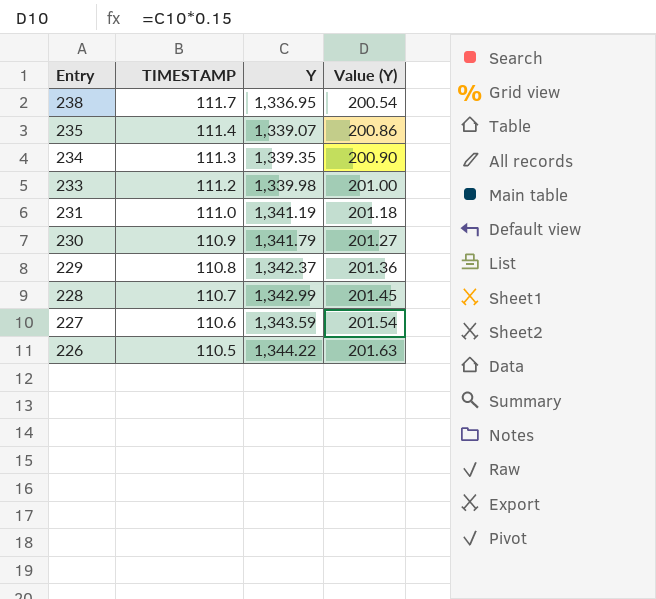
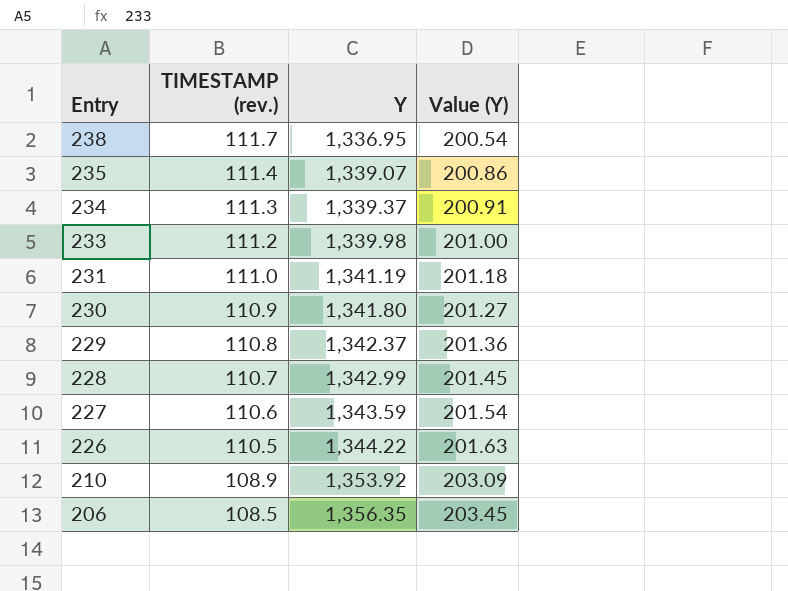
column name: TIMESTAMP -> TIMESTAMP (rev.)
234 | Y: 1,339.35 -> 1,339.37
234 | Value (Y): 200.90 -> 200.91
230 | Y: 1,341.79 -> 1,341.80
row 210: none -> 108.9 | 1,353.92 | 203.09
row 206: none -> 108.5 | 1,356.35 | 203.45

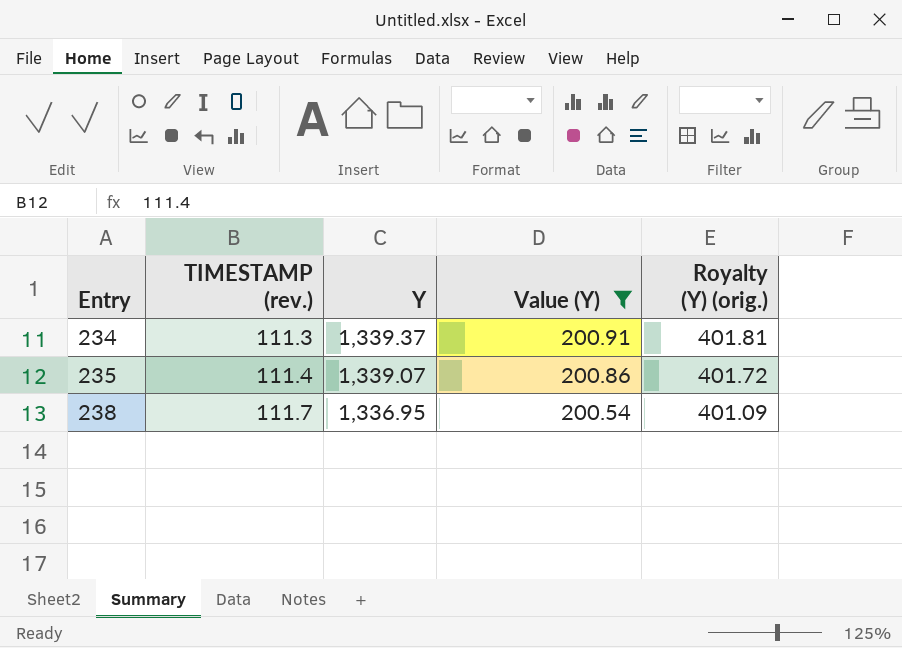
filter: none -> Value (Y) <= 200.91
row order: Entry descending -> Entry ascending
column Royalty (Y) (orig.) | formula: none -> [Y] * 0.3

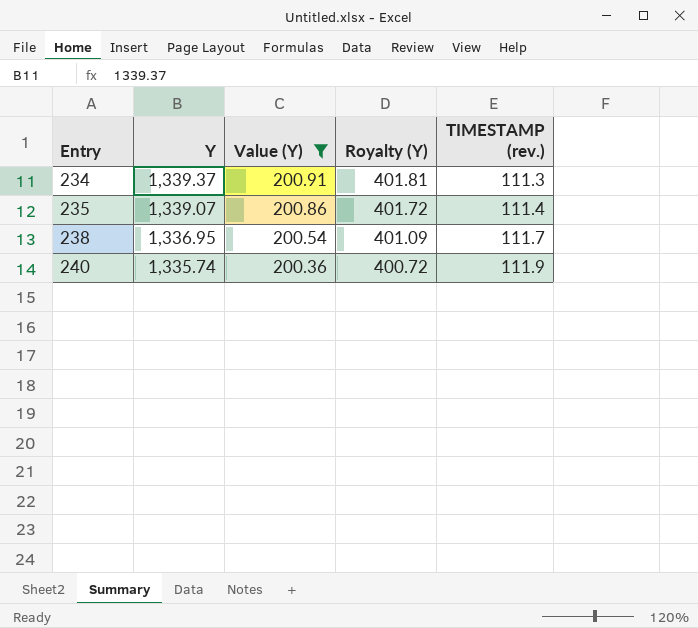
column name: Royalty (Y) (orig.) -> Royalty (Y)
column TIMESTAMP (rev.) | position: 2 -> 5
row 240: none -> 1,335.74 | 200.36 | 400.72 | 111.9

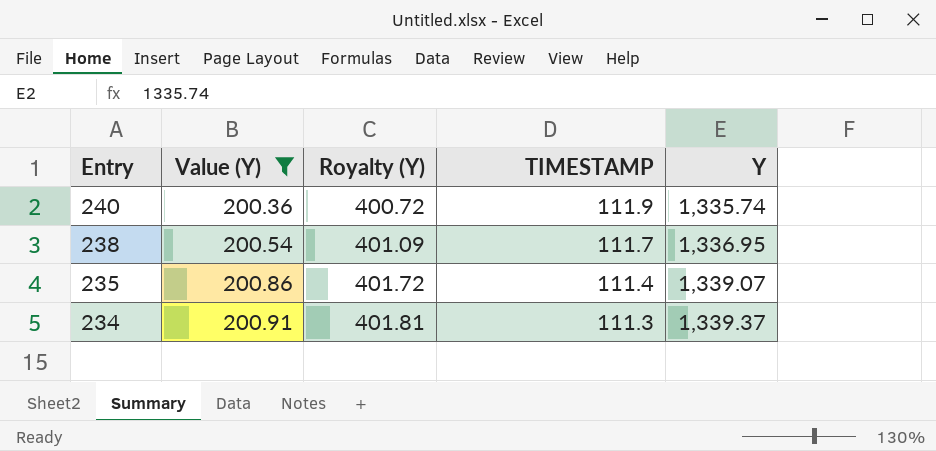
row order: Entry ascending -> Entry descending
column name: TIMESTAMP (rev.) -> TIMESTAMP
column Y | position: 2 -> 5

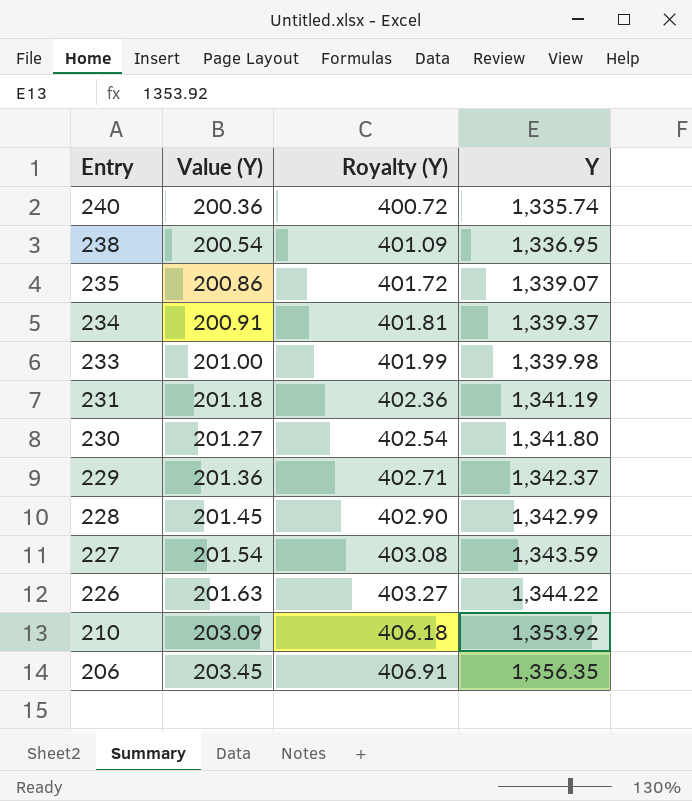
filter: Value (Y) <= 200.91 -> none
column TIMESTAMP | position: 4 -> none

